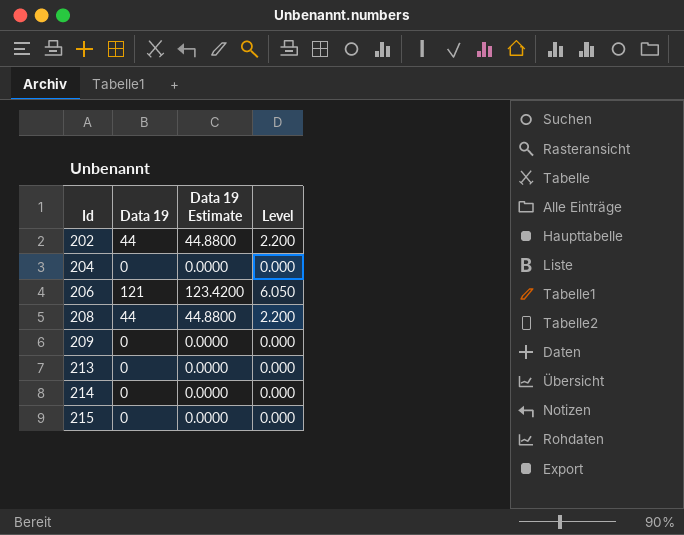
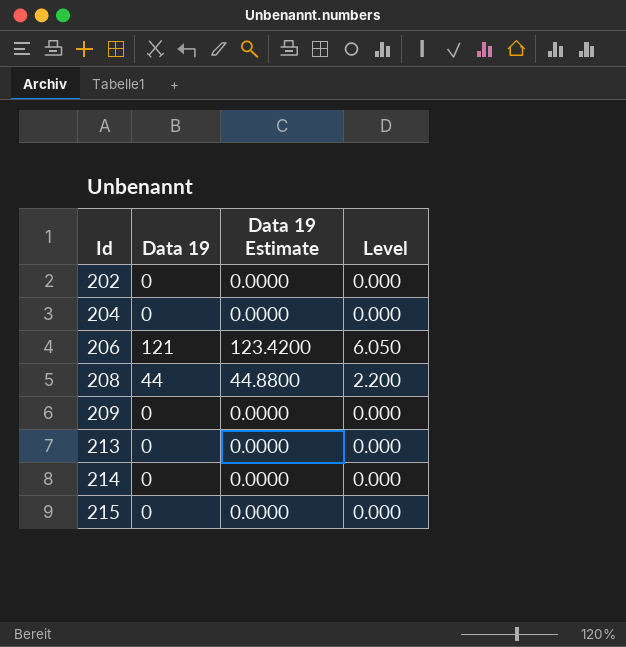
202 | Data 19: 44 -> 0
202 | Data 19 Estimate: 44.8800 -> 0.0000
202 | Level: 2.200 -> 0.000

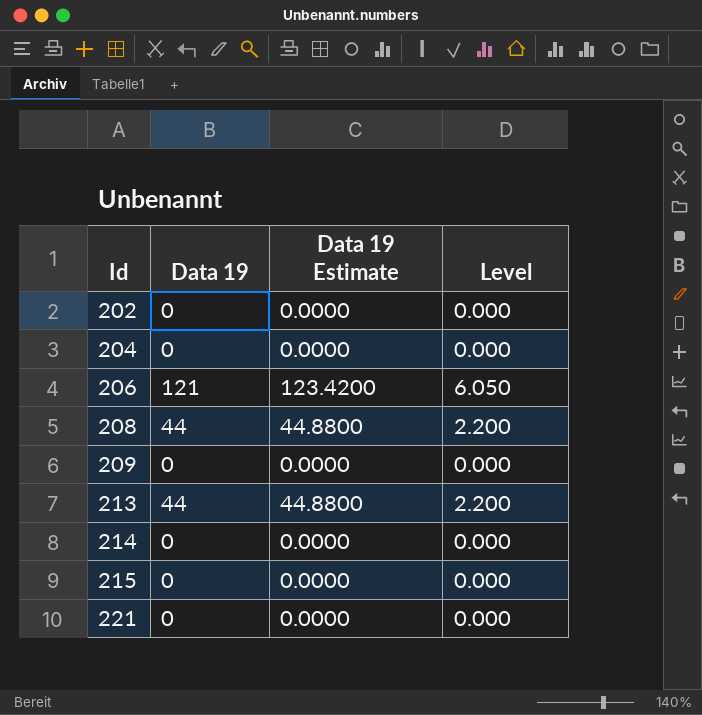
213 | Data 19: 0 -> 44
213 | Data 19 Estimate: 0.0000 -> 44.8800
213 | Level: 0.000 -> 2.200
row 221: none -> 0 | 0.0000 | 0.000

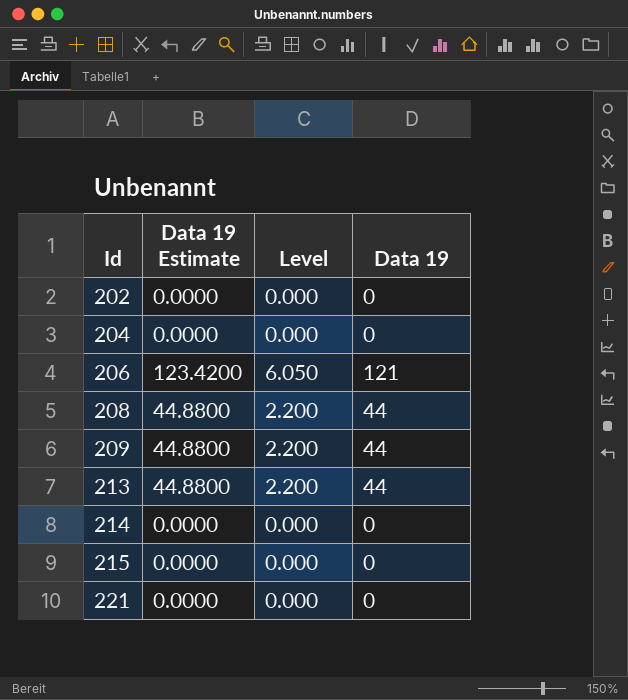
column Data 19 | position: 2 -> 4
209 | Data 19 Estimate: 0.0000 -> 44.8800
209 | Level: 0.000 -> 2.200
209 | Data 19: 0 -> 44

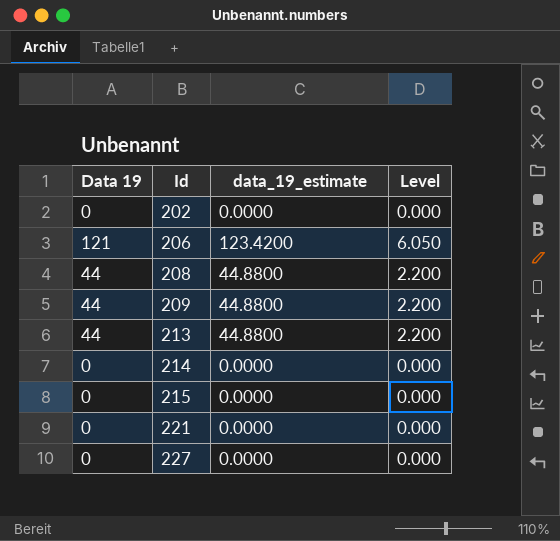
column Data 19 | position: 4 -> 1
column name: Data 19 Estimate -> data_19_estimate
row 204: 0.0000 | 0.000 | 0 -> none
row 227: none -> 0 | 0.0000 | 0.000

